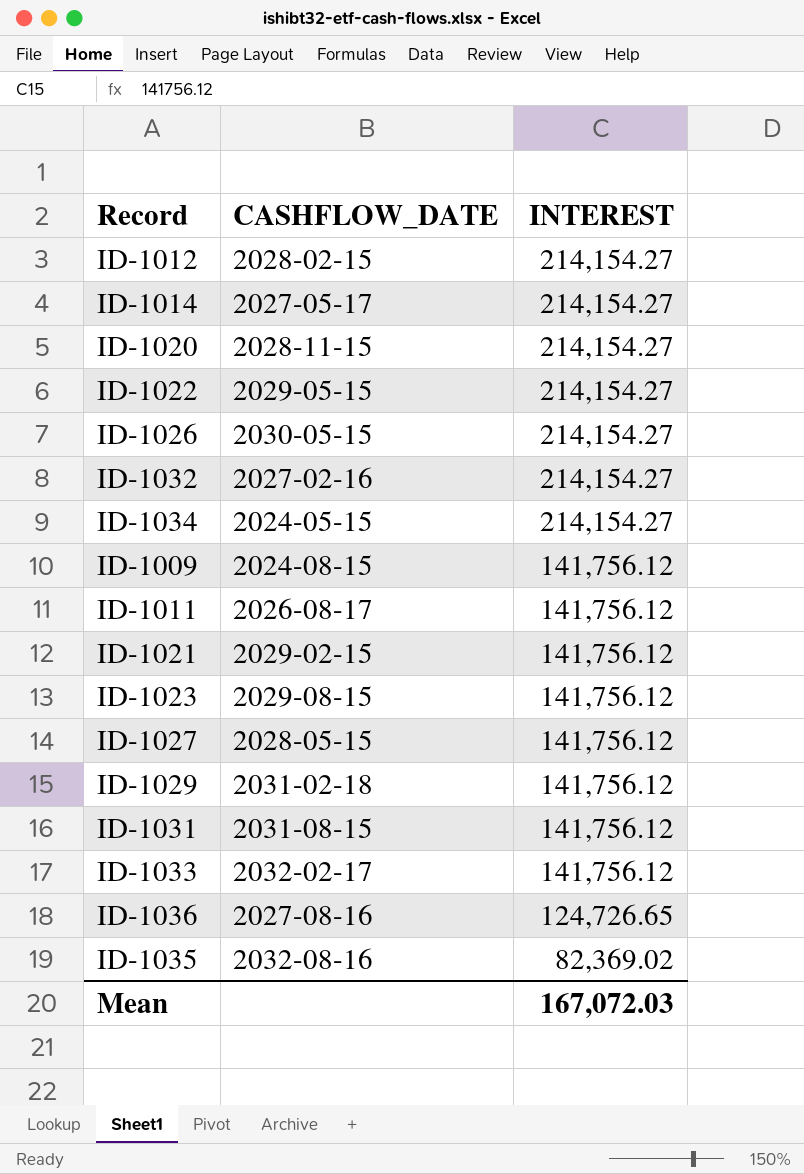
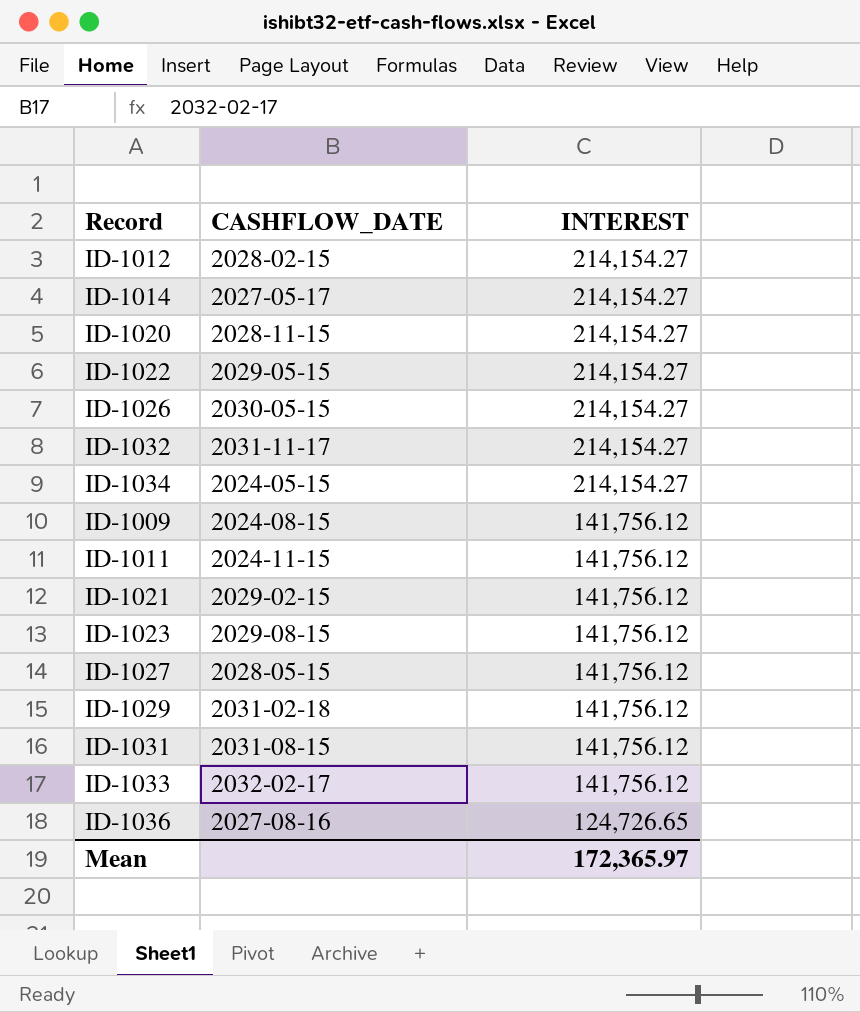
row ID-1035: 2032-08-16 | 82,369.02 -> none
ID-1032 | CASHFLOW_DATE: 2027-02-16 -> 2031-11-17
ID-1011 | CASHFLOW_DATE: 2026-08-17 -> 2024-11-15
Mean | INTEREST: 167,072.03 -> 172,365.97

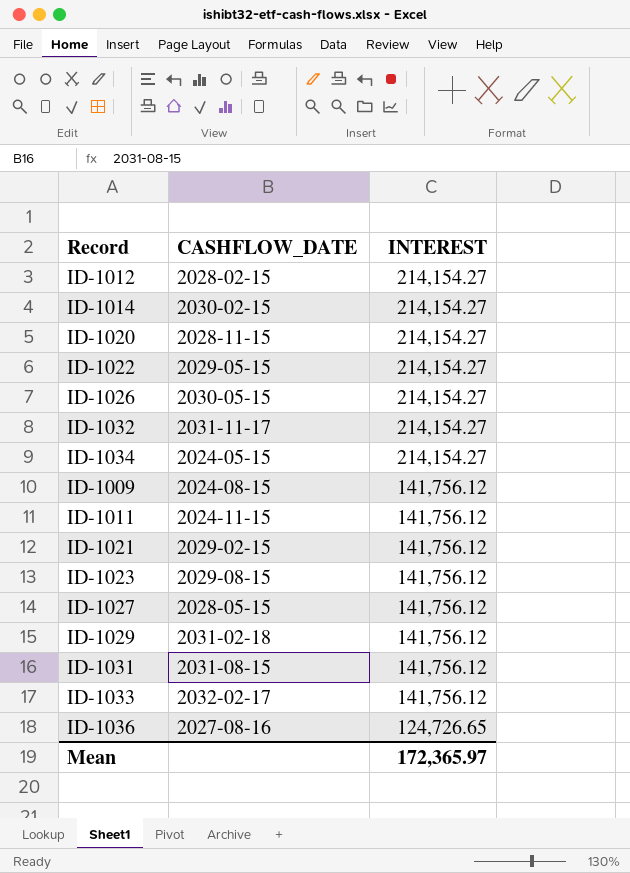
ID-1014 | CASHFLOW_DATE: 2027-05-17 -> 2030-02-15

